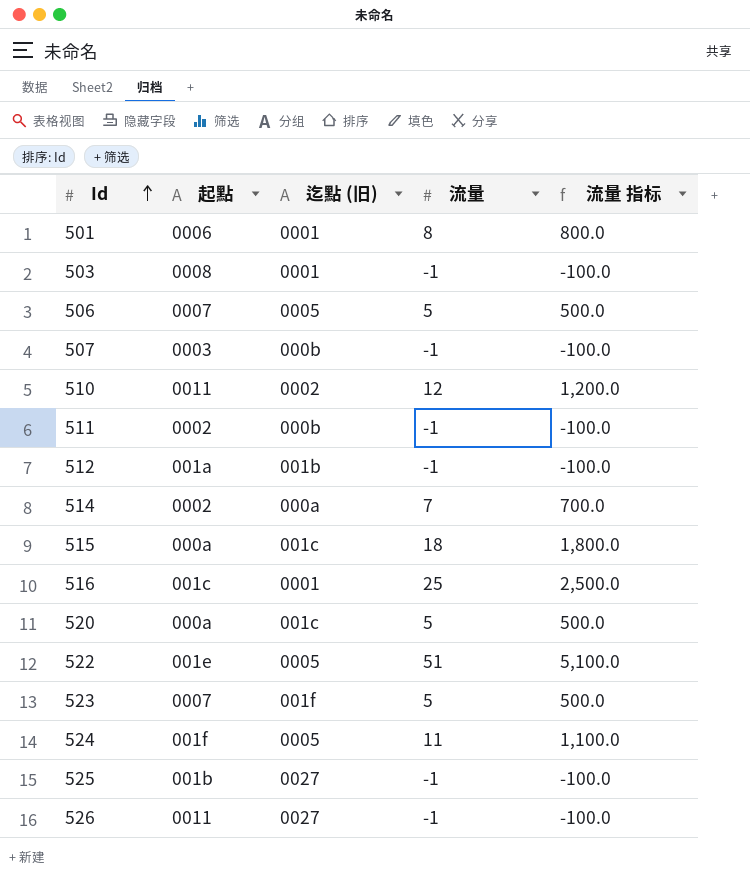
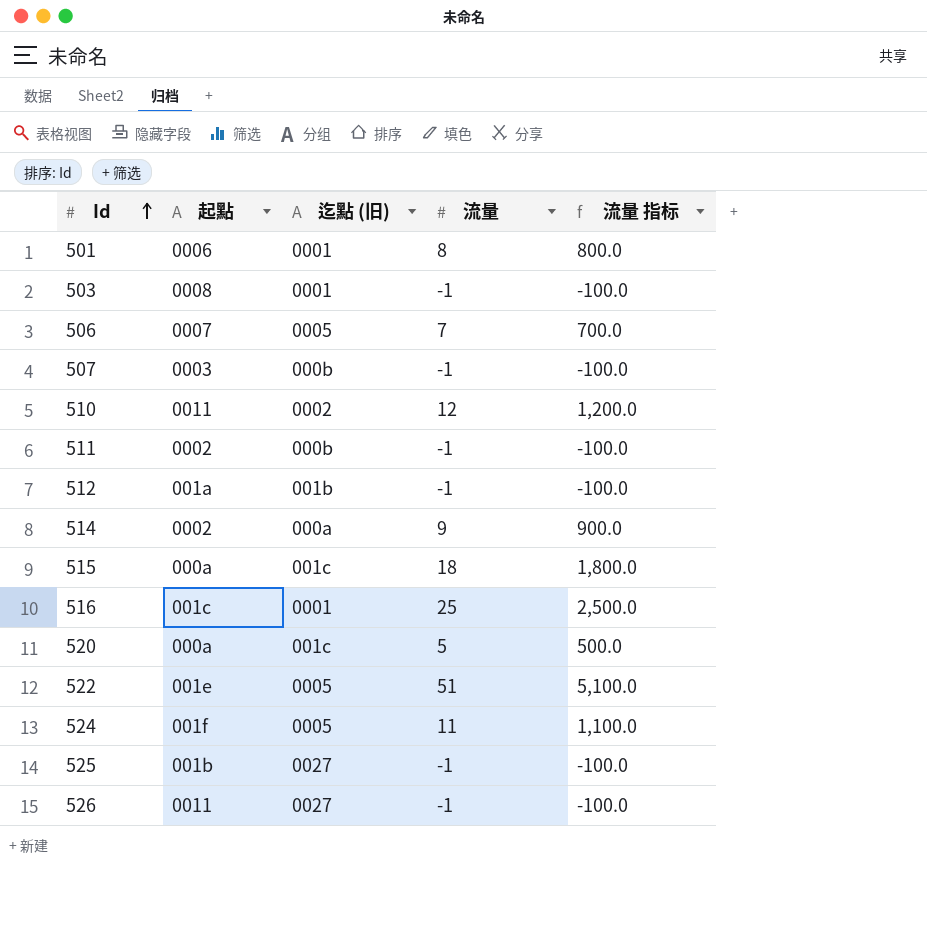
row 523: 0007 | 001f | 5 | 500.0 -> none
506 | 流量: 5 -> 7
506 | 流量 指标: 500.0 -> 700.0
514 | 流量: 7 -> 9
514 | 流量 指标: 700.0 -> 900.0

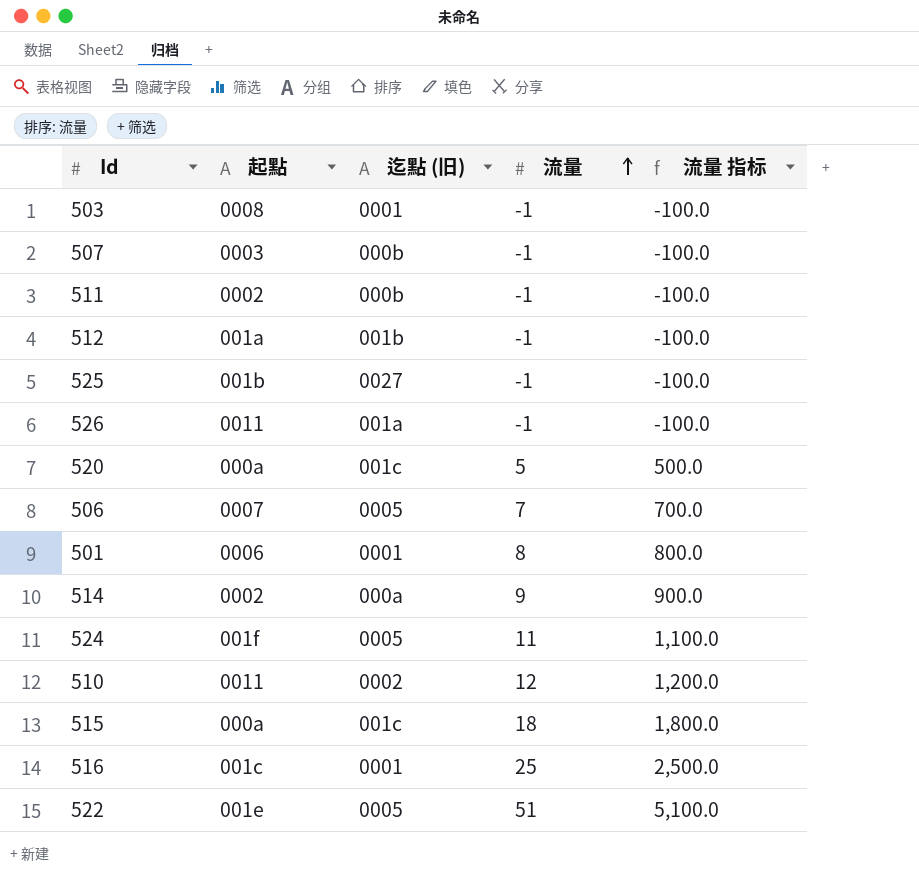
row order: Id ascending -> 流量 ascending
526 | 迄點 (旧): 0027 -> 001a

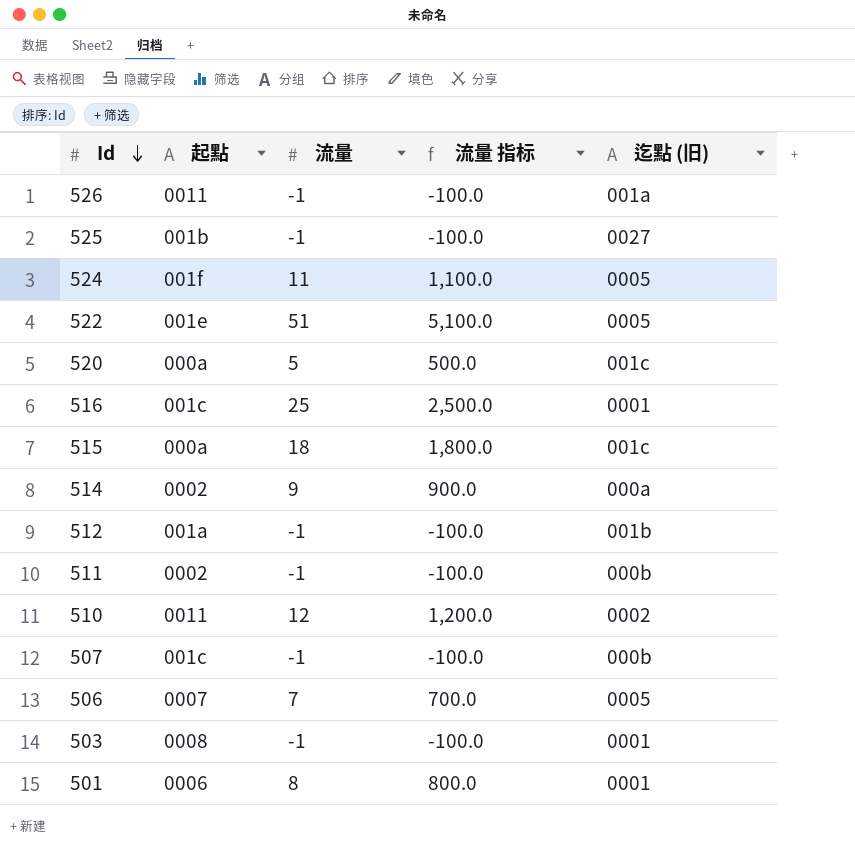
row order: 流量 ascending -> Id descending
column 迄點 (旧) | position: 3 -> 5
507 | 起點: 0003 -> 001c

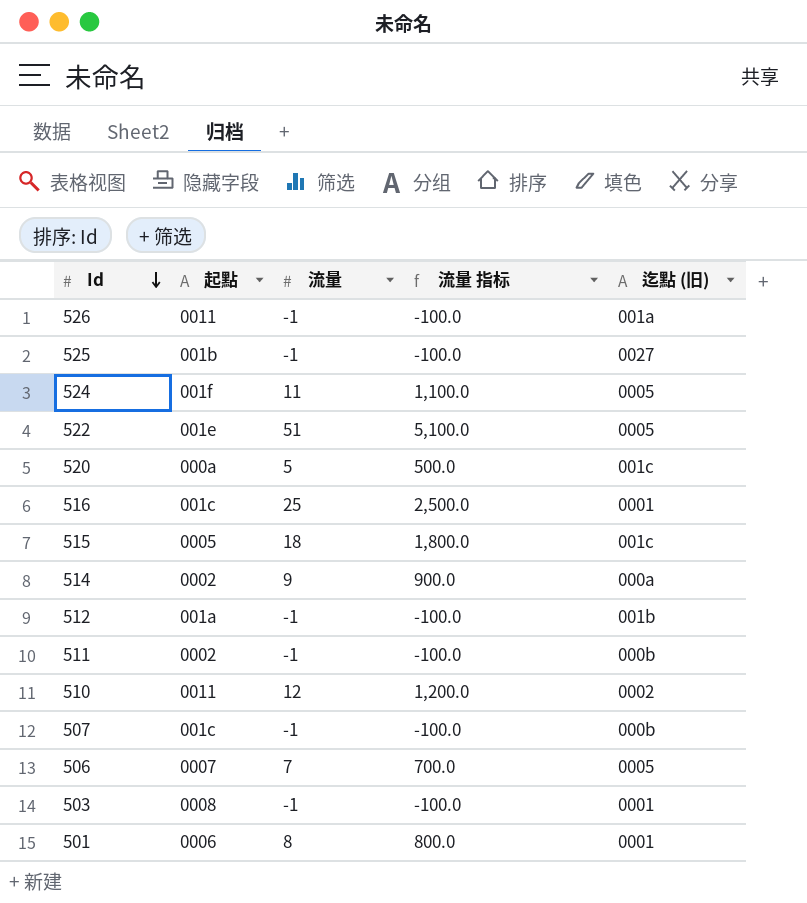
515 | 起點: 000a -> 0005

